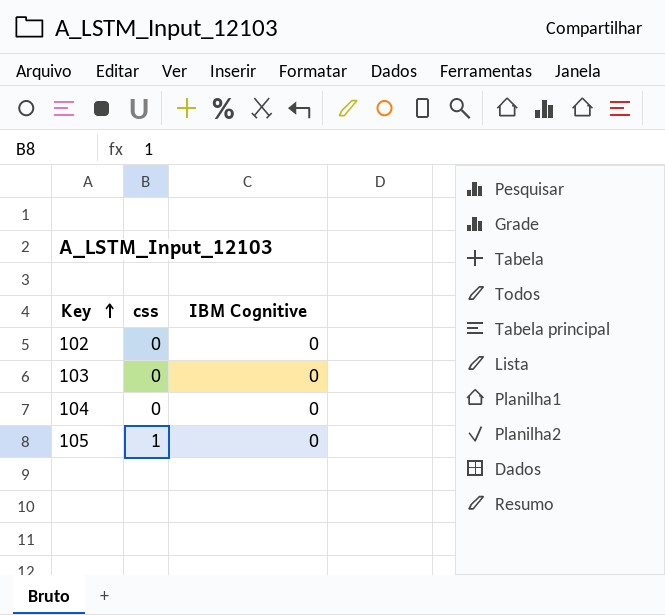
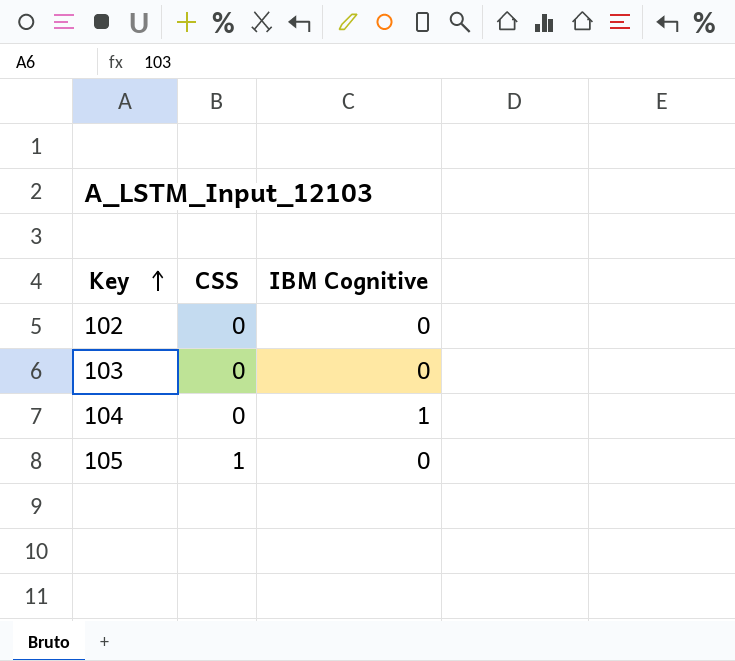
column name: css -> CSS
104 | IBM Cognitive: 0 -> 1

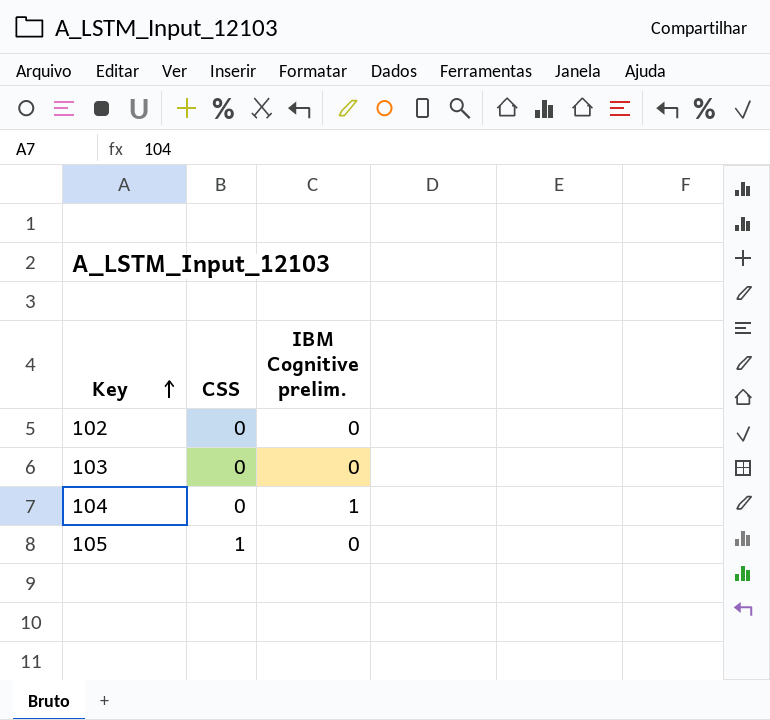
column name: IBM Cognitive -> IBM Cognitive prelim.

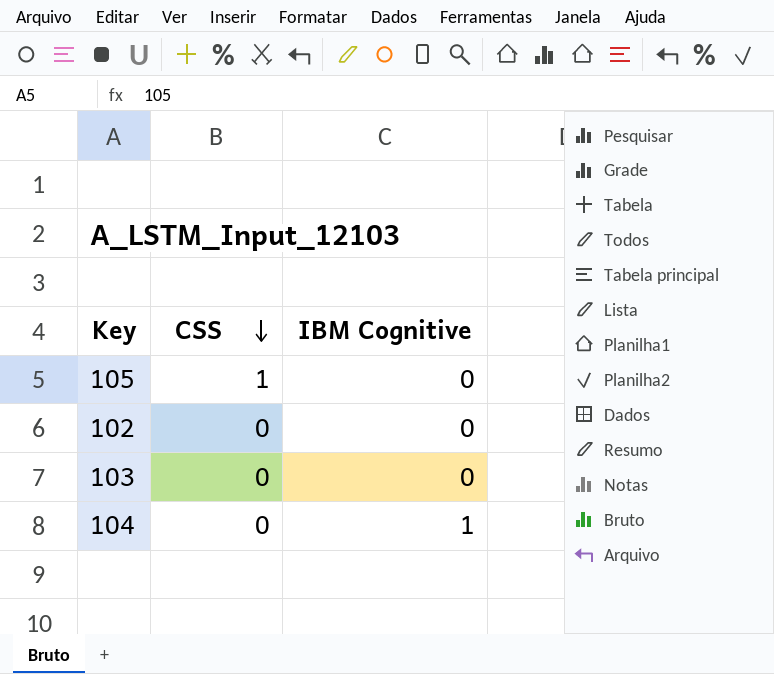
row order: Key ascending -> CSS descending
column name: IBM Cognitive prelim. -> IBM Cognitive

